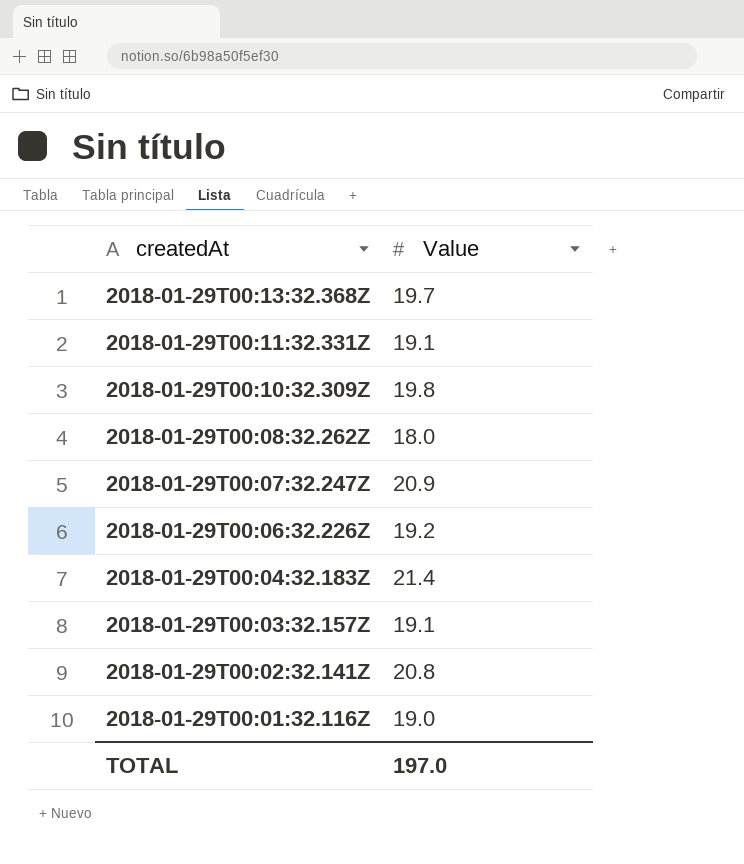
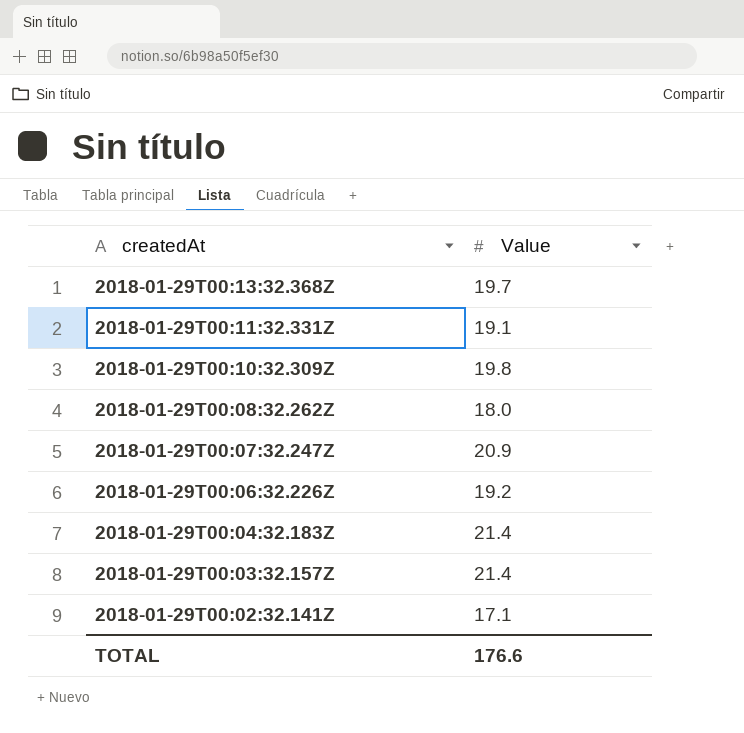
row 2018-01-29T00:01:32.116Z: 19.0 -> none
2018-01-29T00:03:32.157Z | Value: 19.1 -> 21.4
2018-01-29T00:02:32.141Z | Value: 20.8 -> 17.1
TOTAL | Value: 197.0 -> 176.6

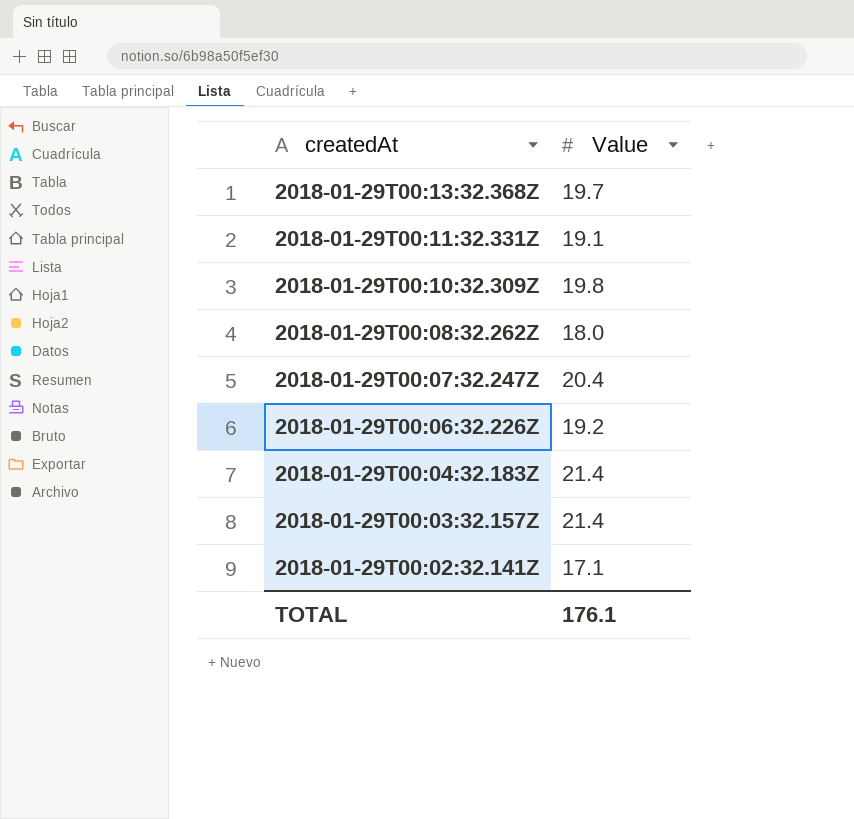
2018-01-29T00:07:32.247Z | Value: 20.9 -> 20.4
TOTAL | Value: 176.6 -> 176.1

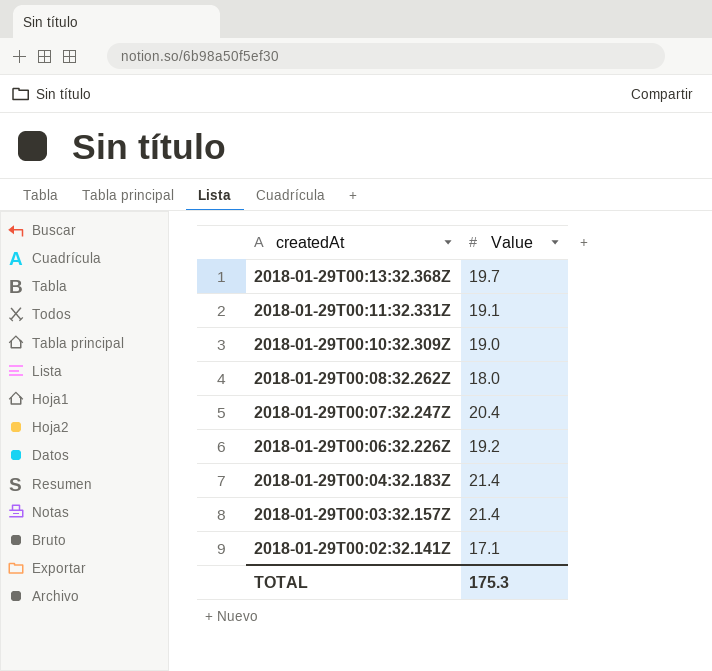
2018-01-29T00:10:32.309Z | Value: 19.8 -> 19.0
TOTAL | Value: 176.1 -> 175.3

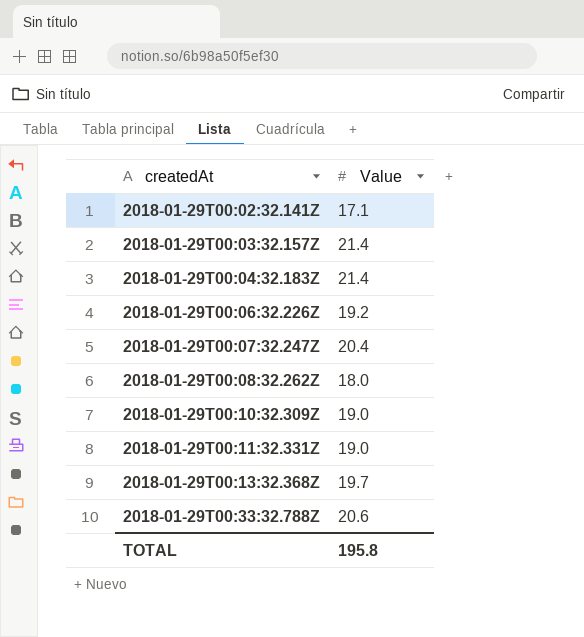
row order: createdAt descending -> createdAt ascending
2018-01-29T00:11:32.331Z | Value: 19.1 -> 19.0
row 2018-01-29T00:33:32.788Z: none -> 20.6
TOTAL | Value: 175.3 -> 195.8

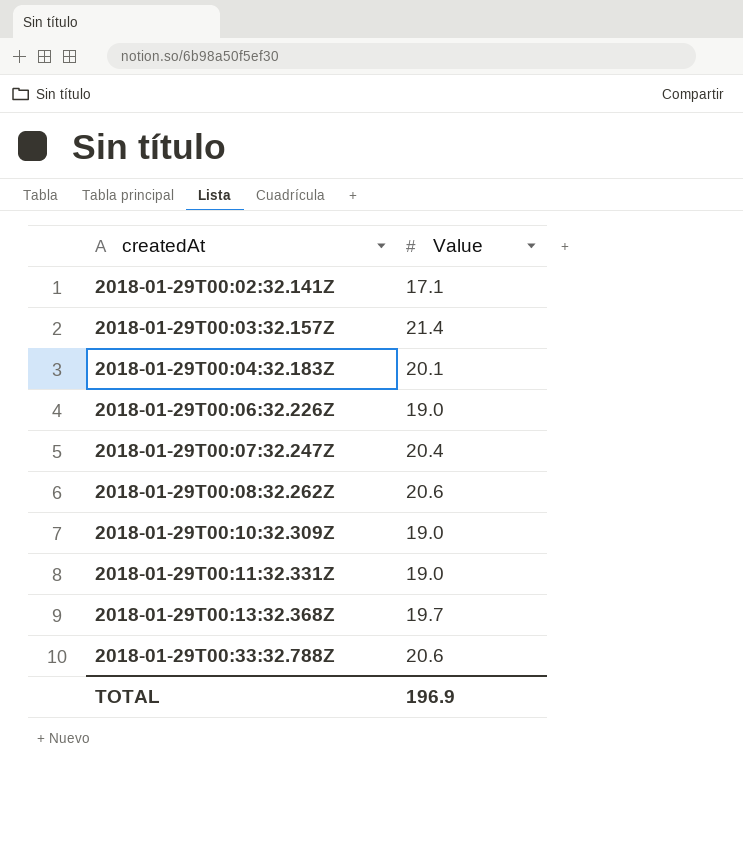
2018-01-29T00:04:32.183Z | Value: 21.4 -> 20.1
2018-01-29T00:06:32.226Z | Value: 19.2 -> 19.0
2018-01-29T00:08:32.262Z | Value: 18.0 -> 20.6
TOTAL | Value: 195.8 -> 196.9

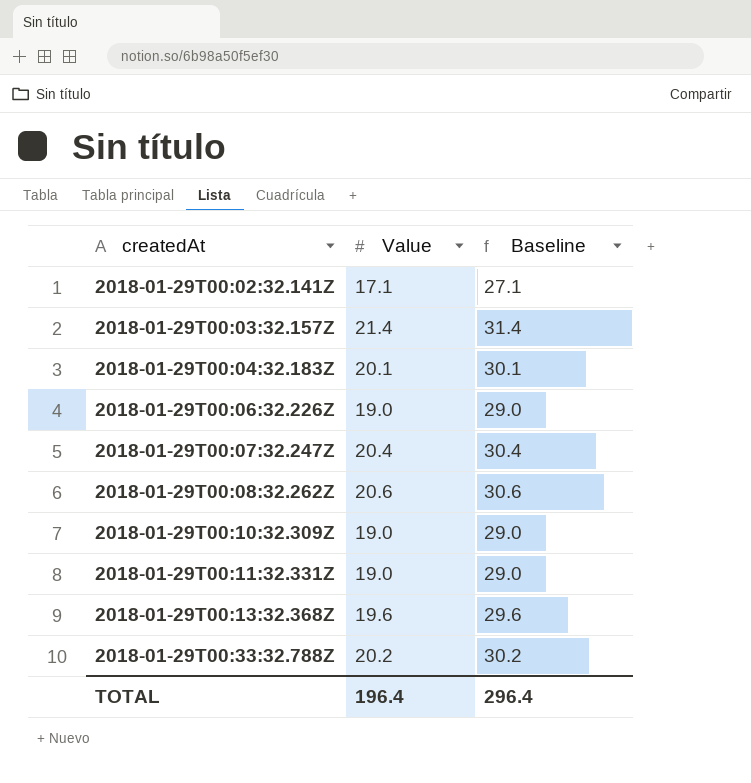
column Baseline | formula: none -> [Value] + 10
2018-01-29T00:13:32.368Z | Value: 19.7 -> 19.6
2018-01-29T00:33:32.788Z | Value: 20.6 -> 20.2
TOTAL | Value: 196.9 -> 196.4

